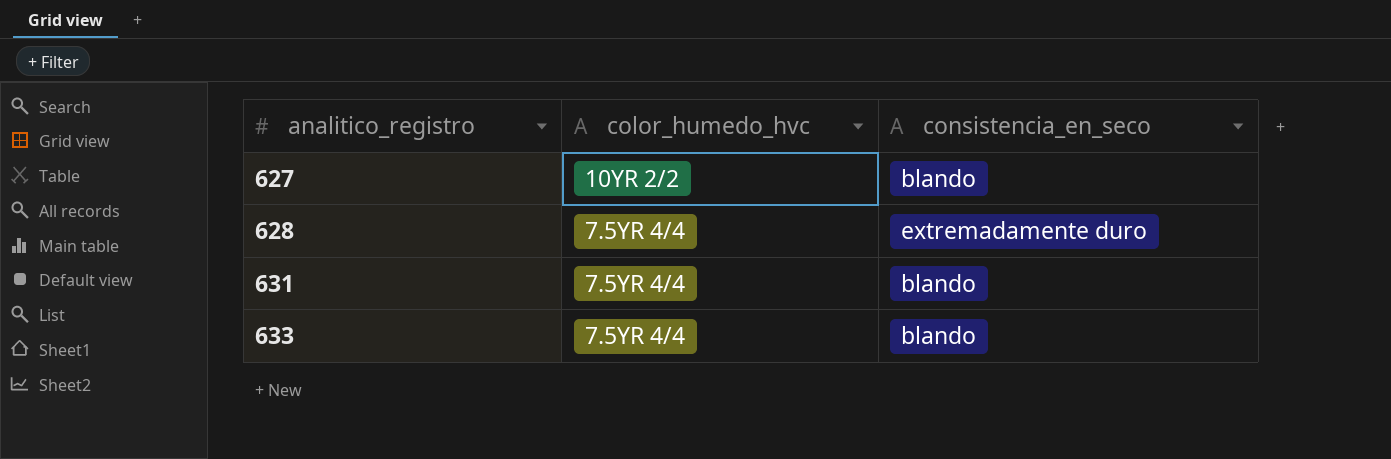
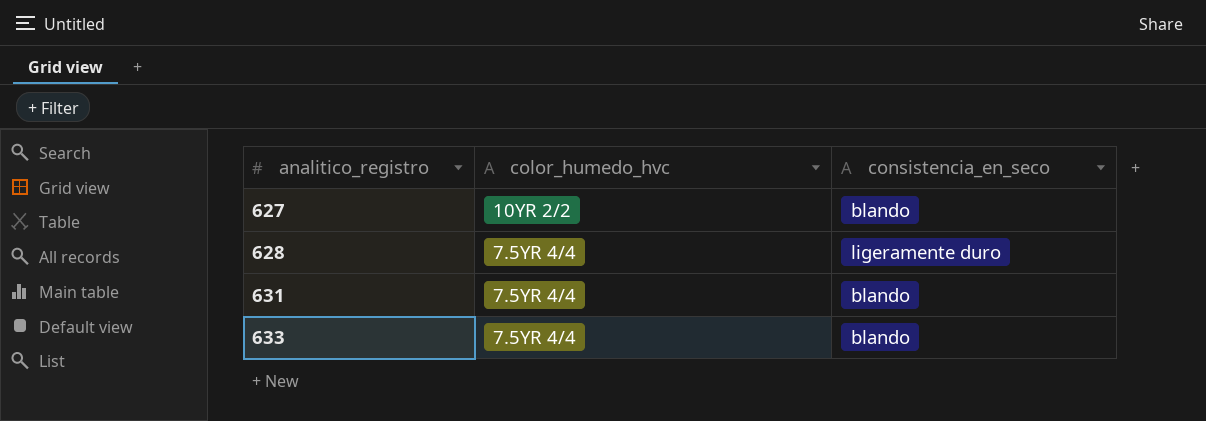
628 | consistencia_en_seco: extremadamente duro -> ligeramente duro

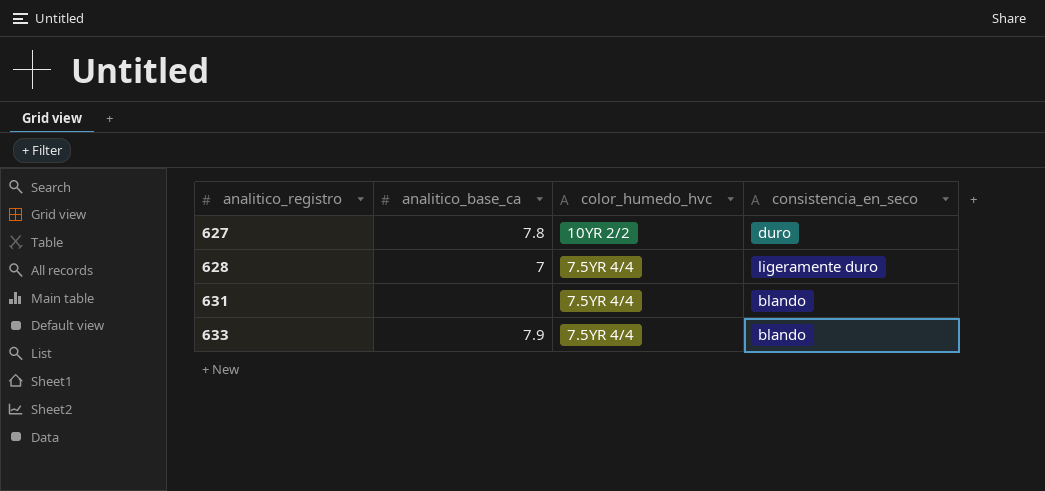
column analitico_base_ca | position: none -> 2
627 | consistencia_en_seco: blando -> duro

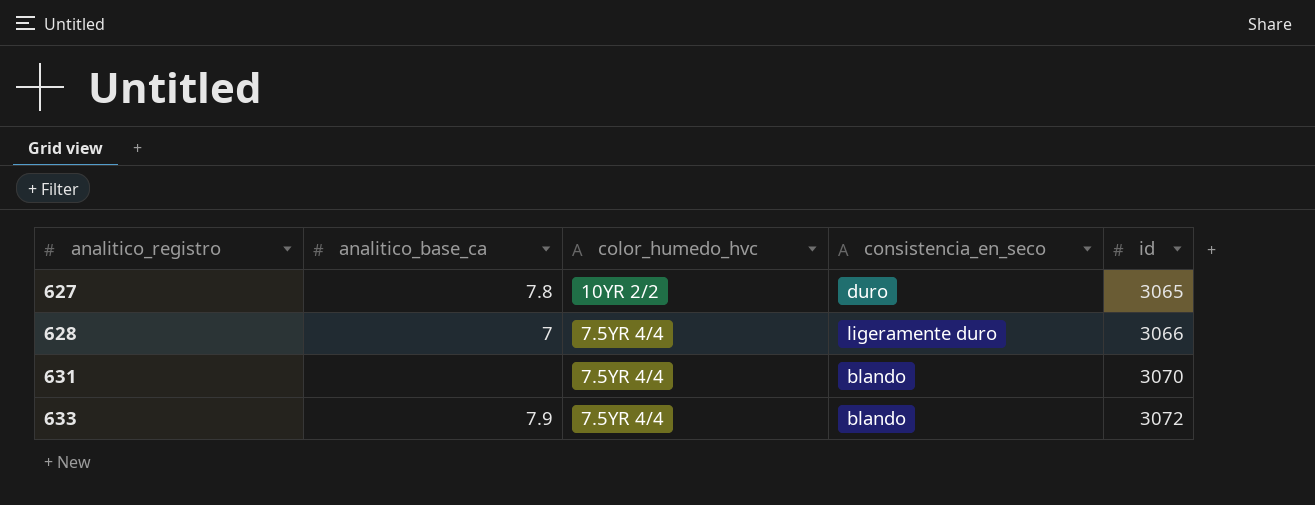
column id | position: none -> 5

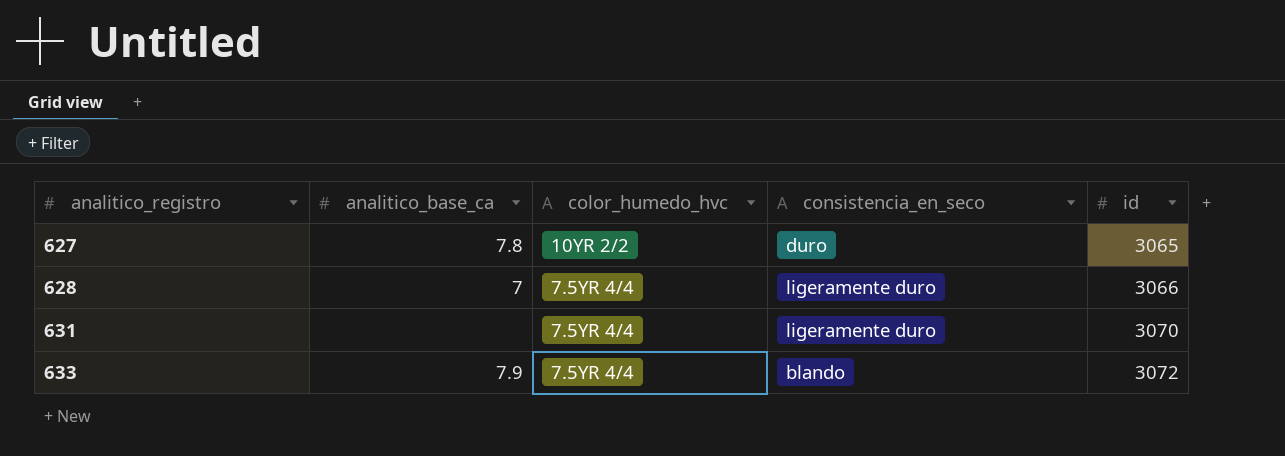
631 | consistencia_en_seco: blando -> ligeramente duro

